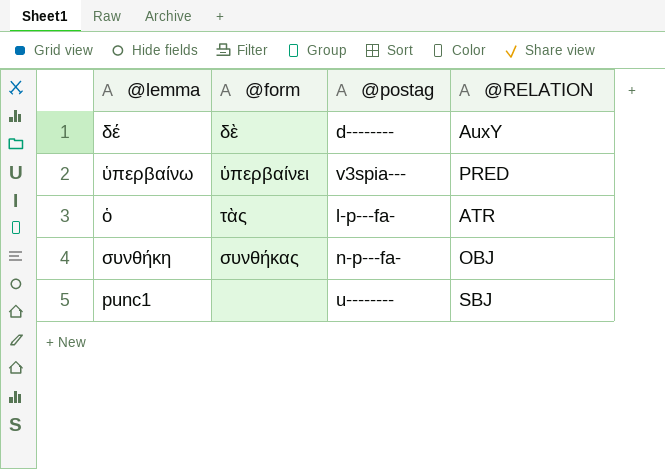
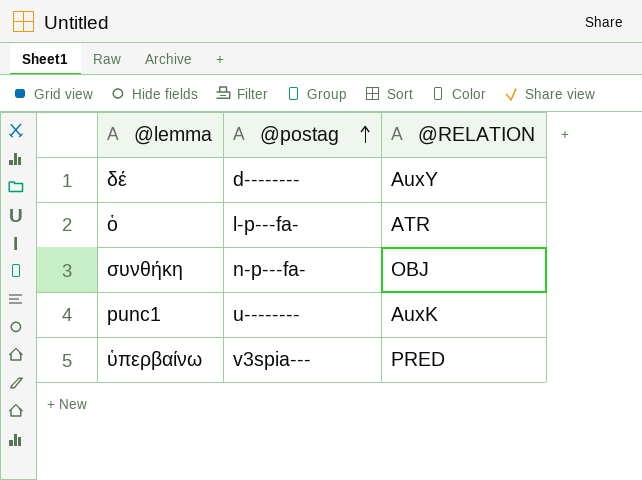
row order: none -> @postag ascending
column @form | position: 2 -> none
punc1 | @RELATION: SBJ -> AuxK

